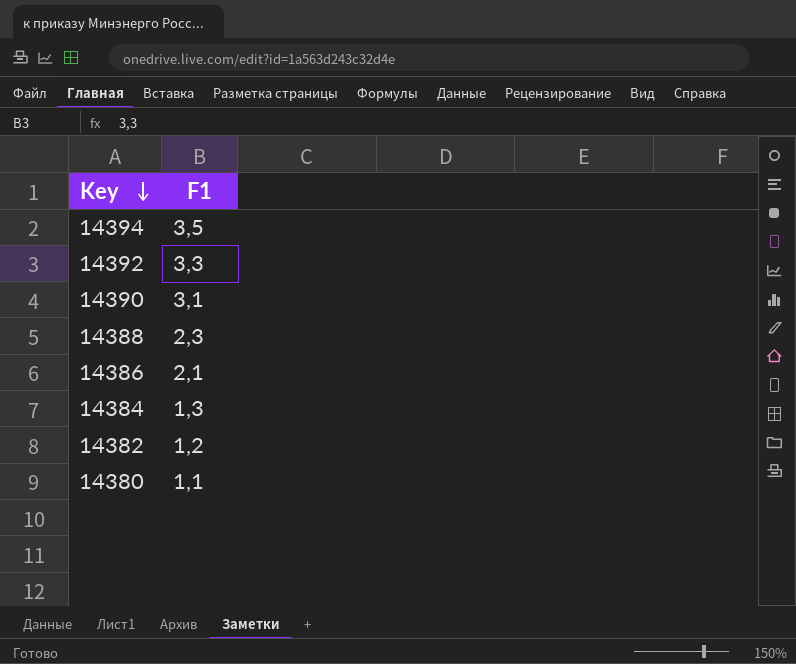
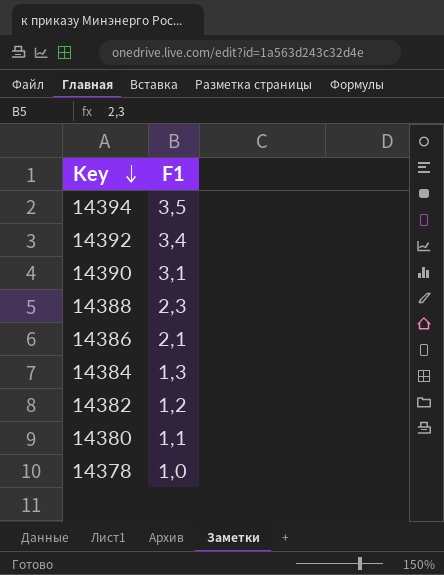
14392 | F1: 3,3 -> 3,4
row 14378: none -> 1,0

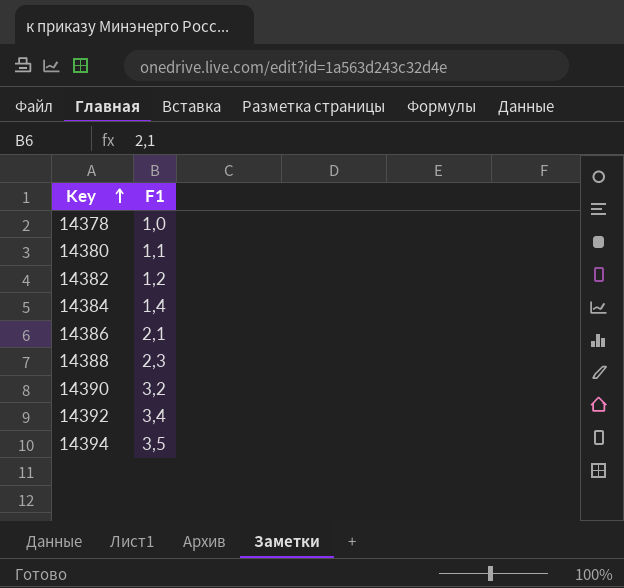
row order: Key descending -> Key ascending
14384 | F1: 1,3 -> 1,4
14390 | F1: 3,1 -> 3,2

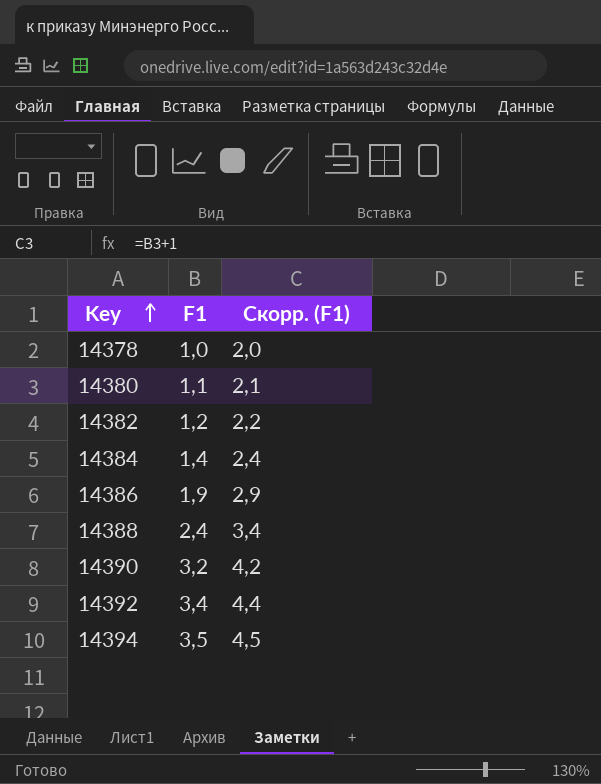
column Скорр. (F1) | formula: none -> [F1] + 1
14386 | F1: 2,1 -> 1,9
14388 | F1: 2,3 -> 2,4

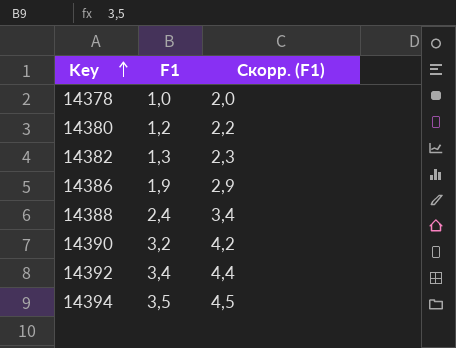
row 14384: 1,4 | 2,4 -> none
14380 | F1: 1,1 -> 1,2
14380 | Скорр. (F1): 2,1 -> 2,2
14382 | F1: 1,2 -> 1,3
14382 | Скорр. (F1): 2,2 -> 2,3

